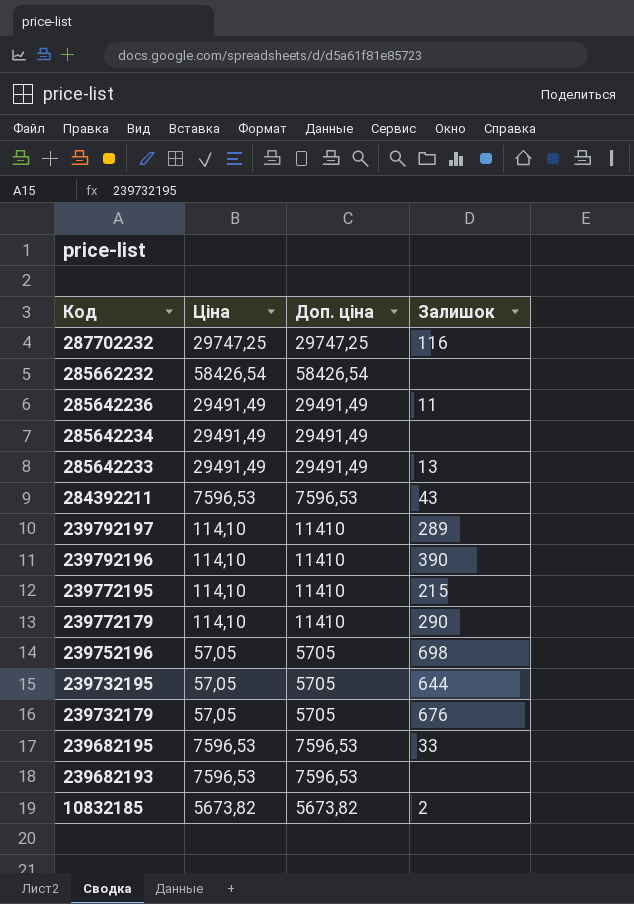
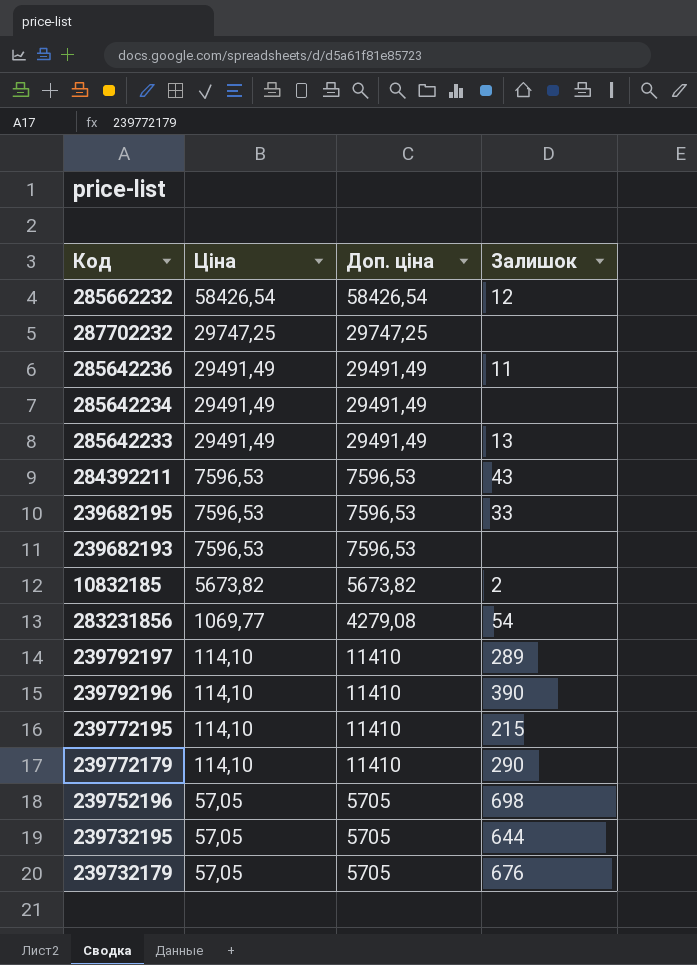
row order: Код descending -> Ціна descending
285662232 | Залишок: none -> 12
287702232 | Залишок: 116 -> none
row 283231856: none -> 1069,77 | 4279,08 | 54

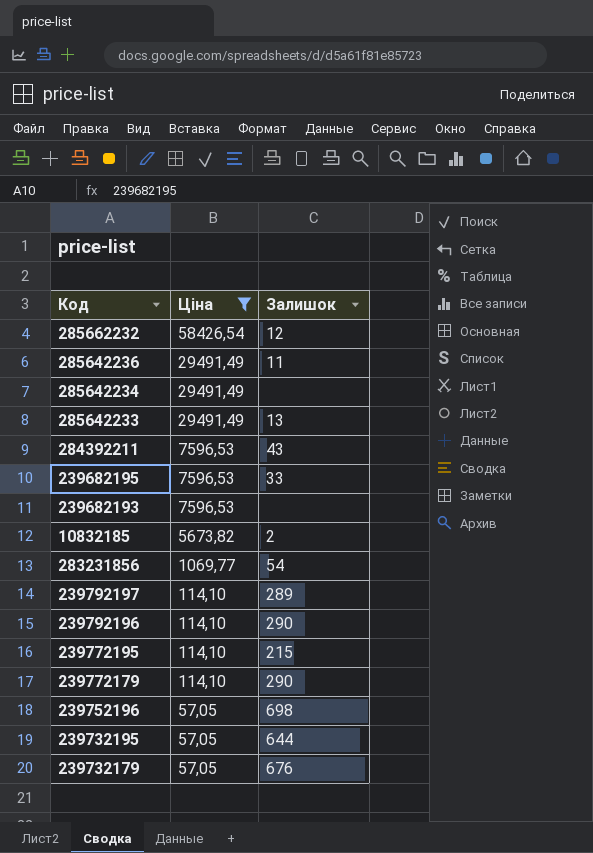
filter: none -> Ціна != 29747,25
column Доп. ціна | position: 3 -> none
239792196 | Залишок: 390 -> 290

